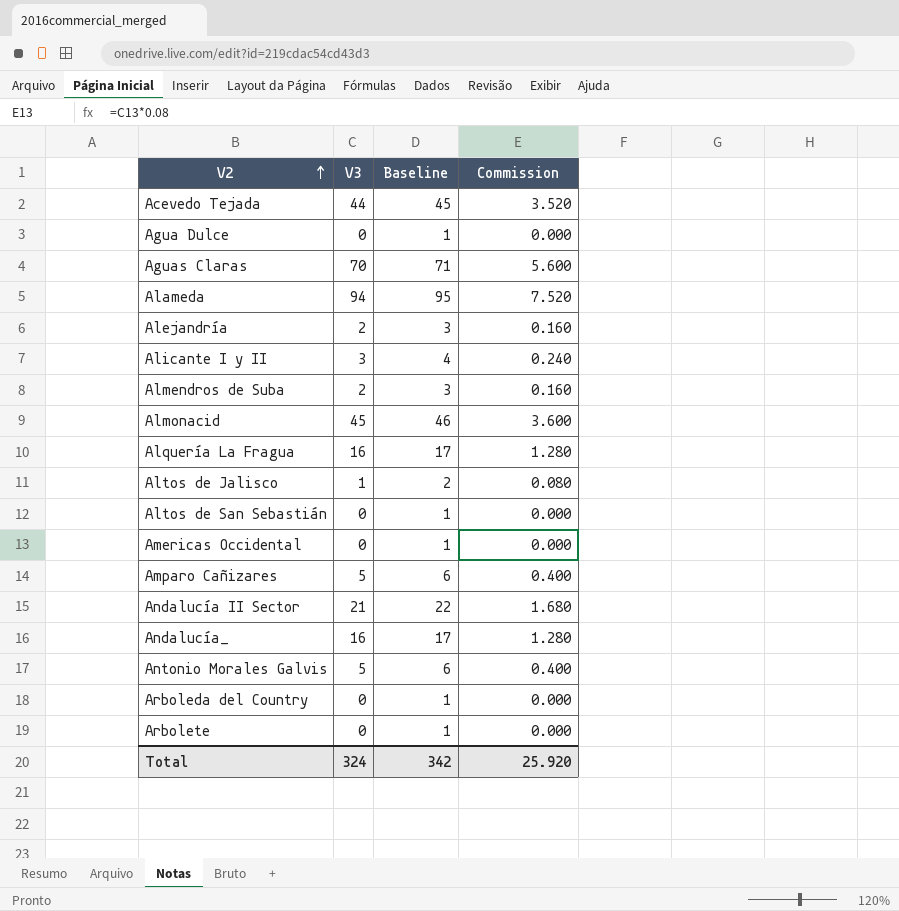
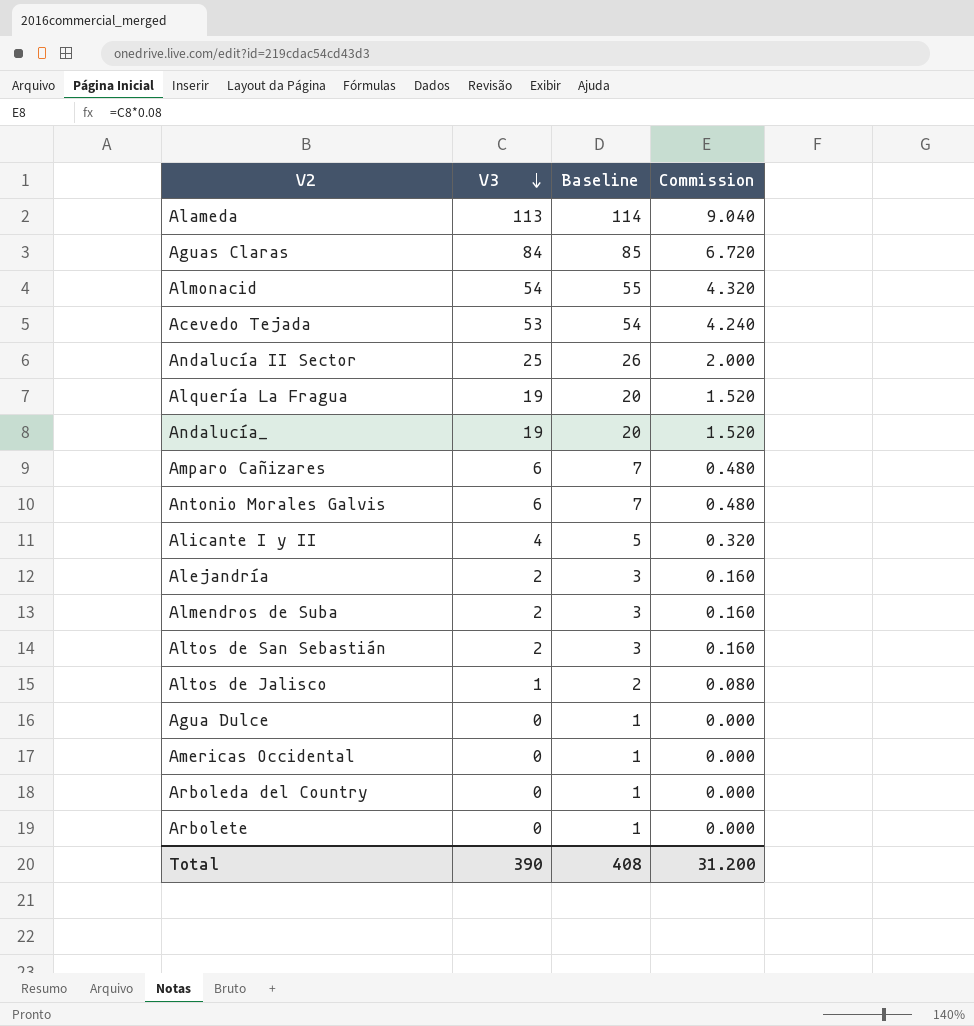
row order: V2 ascending -> V3 descending
Alameda | V3: 94 -> 113
Alameda | Baseline: 95 -> 114
Alameda | Commission: 7.520 -> 9.040
Aguas Claras | V3: 70 -> 84
Aguas Claras | Baseline: 71 -> 85
Aguas Claras | Commission: 5.600 -> 6.720
Almonacid | V3: 45 -> 54
Almonacid | Baseline: 46 -> 55
Almonacid | Commission: 3.600 -> 4.320
Acevedo Tejada | V3: 44 -> 53
Acevedo Tejada | Baseline: 45 -> 54
Acevedo Tejada | Commission: 3.520 -> 4.240
Andalucía II Sector | V3: 21 -> 25
Andalucía II Sector | Baseline: 22 -> 26
Andalucía II Sector | Commission: 1.680 -> 2.000
Alquería La Fragua | V3: 16 -> 19
Alquería La Fragua | Baseline: 17 -> 20
Alquería La Fragua | Commission: 1.280 -> 1.520
Andalucía_ | V3: 16 -> 19
Andalucía_ | Baseline: 17 -> 20
Andalucía_ | Commission: 1.280 -> 1.520
Amparo Cañizares | V3: 5 -> 6
Amparo Cañizares | Baseline: 6 -> 7
Amparo Cañizares | Commission: 0.400 -> 0.480
Antonio Morales Galvis | V3: 5 -> 6
Antonio Morales Galvis | Baseline: 6 -> 7
Antonio Morales Galvis | Commission: 0.400 -> 0.480
Alicante I y II | V3: 3 -> 4
Alicante I y II | Baseline: 4 -> 5
Alicante I y II | Commission: 0.240 -> 0.320
Altos de San Sebastián | V3: 0 -> 2
Altos de San Sebastián | Baseline: 1 -> 3
Altos de San Sebastián | Commission: 0.000 -> 0.160
Total | V3: 324 -> 390
Total | Baseline: 342 -> 408
Total | Commission: 25.920 -> 31.200

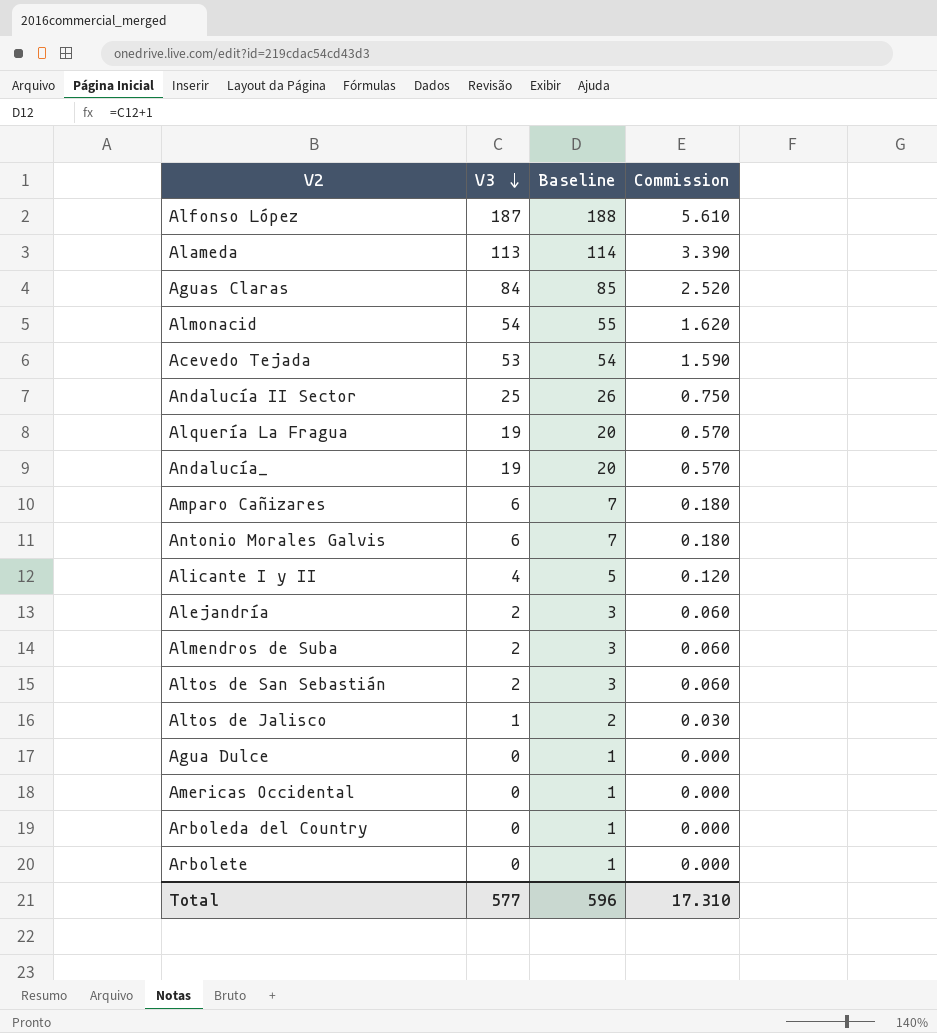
column Commission | formula: [V3] * 0.08 -> [V3] * 0.03
row Alfonso López: none -> 187 | 188 | 5.610
Total | V3: 390 -> 577
Total | Baseline: 408 -> 596
Total | Commission: 31.200 -> 17.310

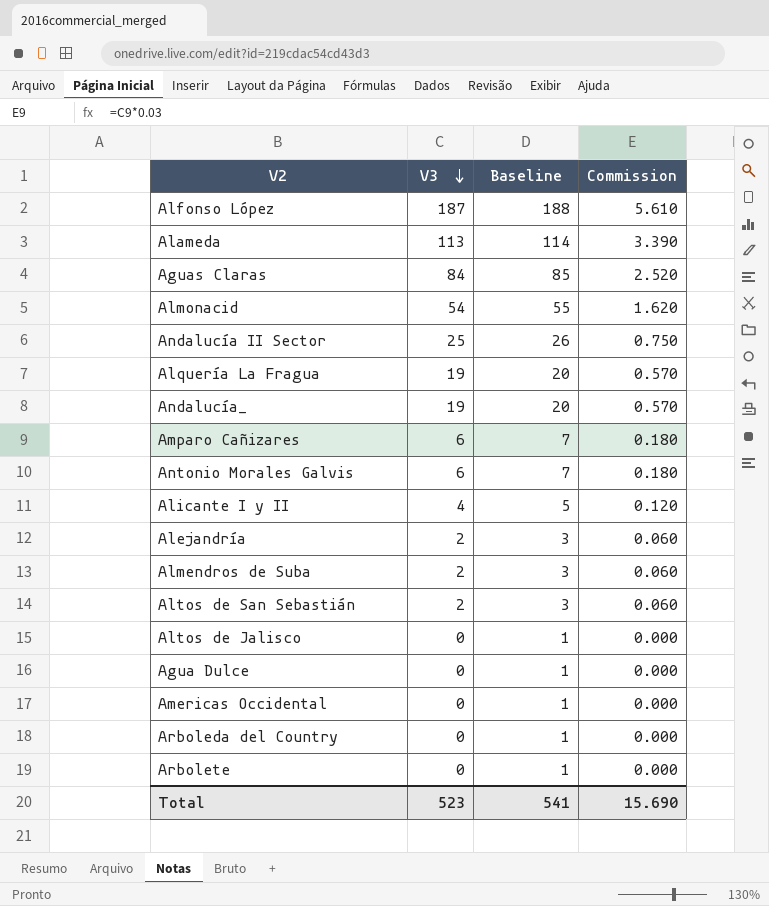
row Acevedo Tejada: 53 | 54 | 1.590 -> none
Altos de Jalisco | V3: 1 -> 0
Altos de Jalisco | Baseline: 2 -> 1
Altos de Jalisco | Commission: 0.030 -> 0.000
Total | V3: 577 -> 523
Total | Baseline: 596 -> 541
Total | Commission: 17.310 -> 15.690

